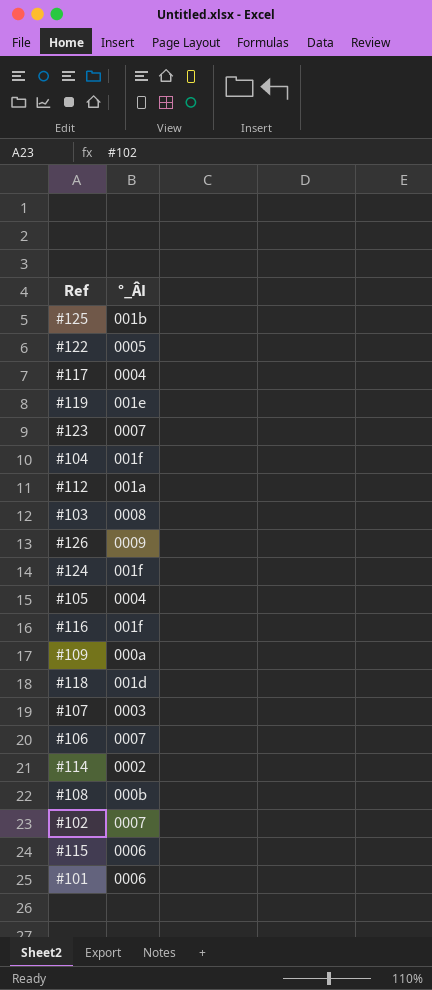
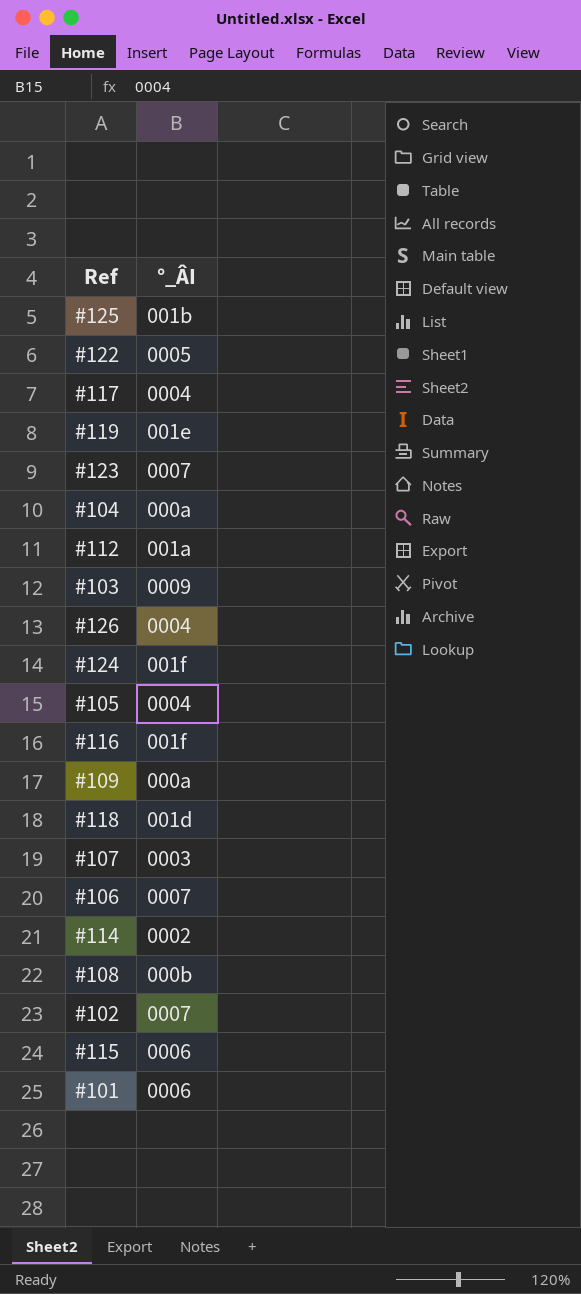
#104 | °_ÂI: 001f -> 000a
#103 | °_ÂI: 0008 -> 0009
#126 | °_ÂI: 0009 -> 0004

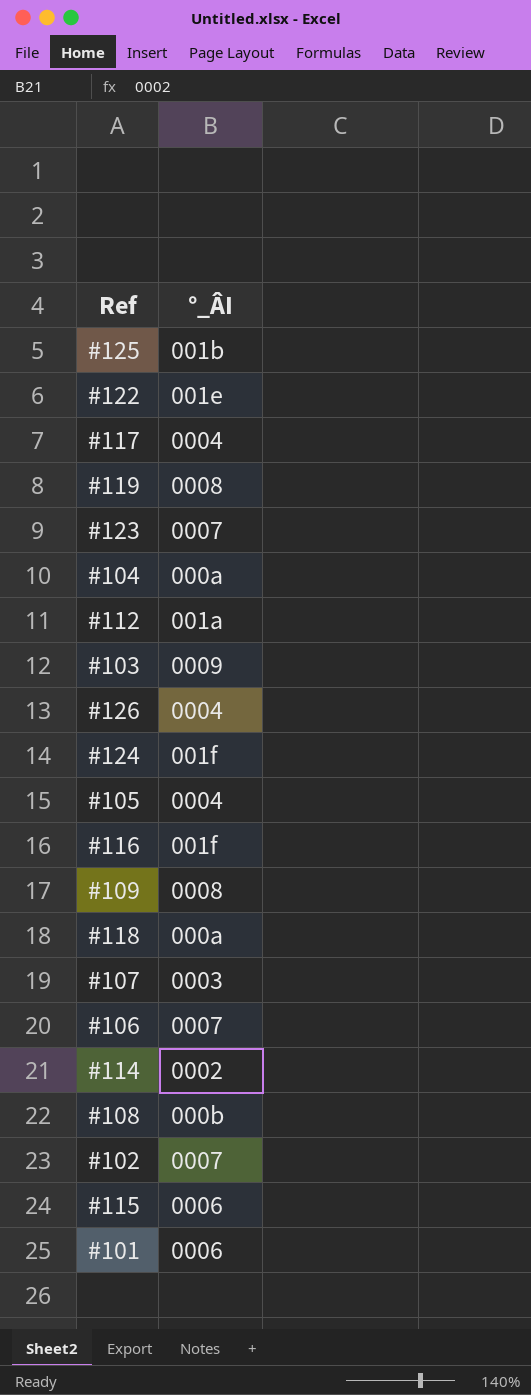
#122 | °_ÂI: 0005 -> 001e
#119 | °_ÂI: 001e -> 0008
#109 | °_ÂI: 000a -> 0008
#118 | °_ÂI: 001d -> 000a

